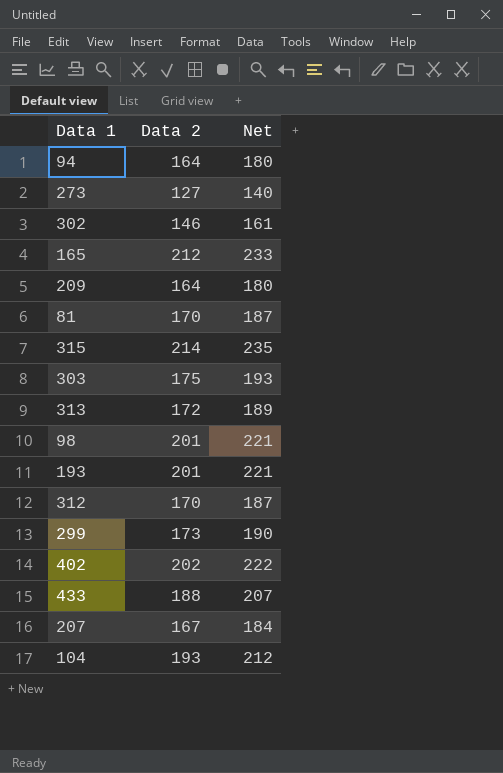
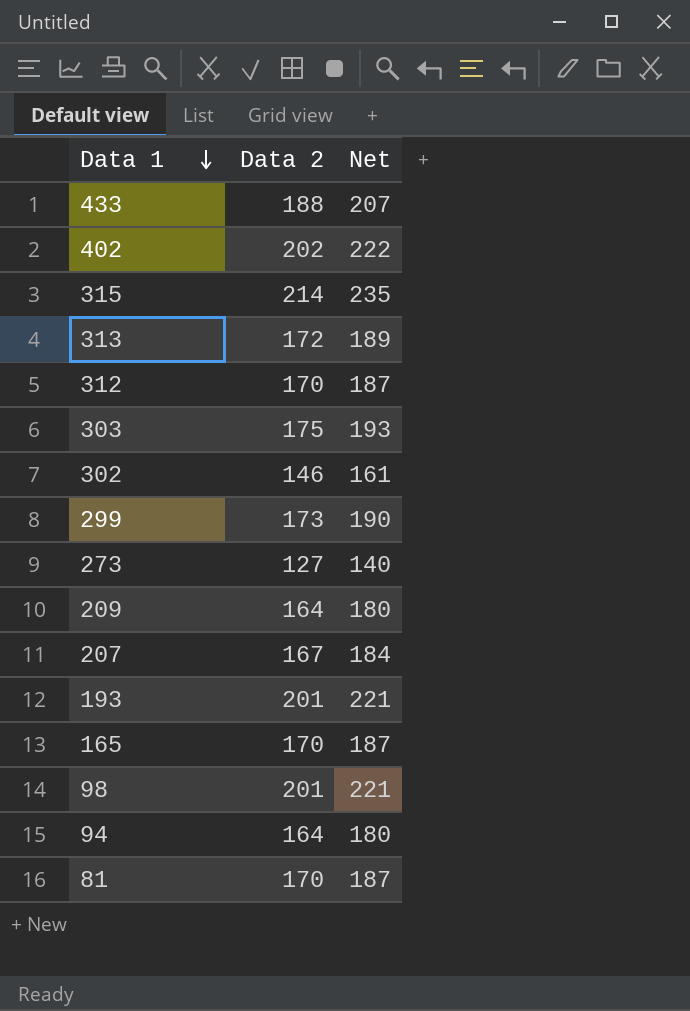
row order: none -> Data 1 descending
row 104: 193 | 212 -> none
165 | Data 2: 212 -> 170
165 | Net: 233 -> 187

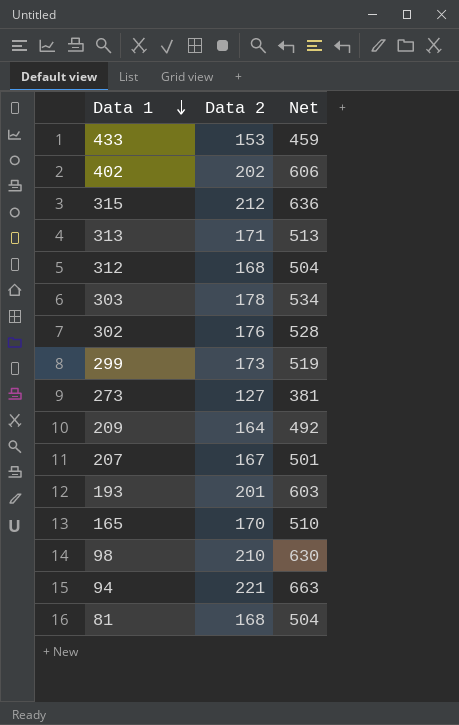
column Net | formula: [Data 2] * 1.1 -> [Data 2] * 3
433 | Data 2: 188 -> 153
315 | Data 2: 214 -> 212
313 | Data 2: 172 -> 171
312 | Data 2: 170 -> 168
303 | Data 2: 175 -> 178
302 | Data 2: 146 -> 176
98 | Data 2: 201 -> 210
94 | Data 2: 164 -> 221
81 | Data 2: 170 -> 168

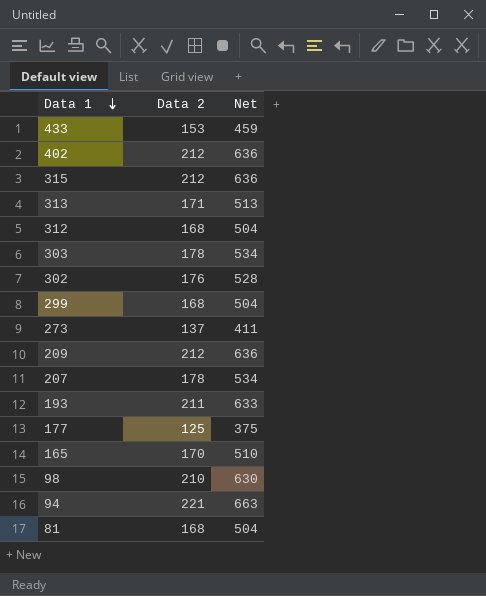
402 | Data 2: 202 -> 212
402 | Net: 606 -> 636
299 | Data 2: 173 -> 168
299 | Net: 519 -> 504
273 | Data 2: 127 -> 137
273 | Net: 381 -> 411
209 | Data 2: 164 -> 212
209 | Net: 492 -> 636
207 | Data 2: 167 -> 178
207 | Net: 501 -> 534
193 | Data 2: 201 -> 211
193 | Net: 603 -> 633
row 177: none -> 125 | 375

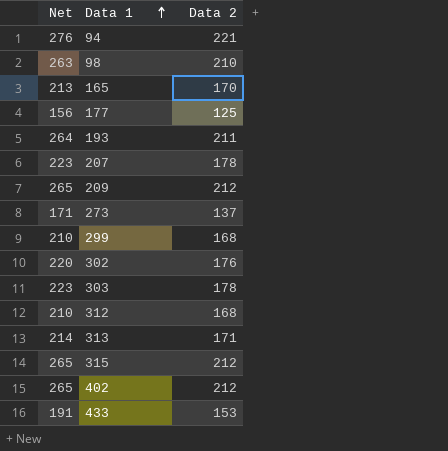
row order: Data 1 descending -> Data 1 ascending
column Net | formula: [Data 2] * 3 -> [Data 2] * 1.25
column Net | position: 3 -> 1
row 81: 168 | 504 -> none

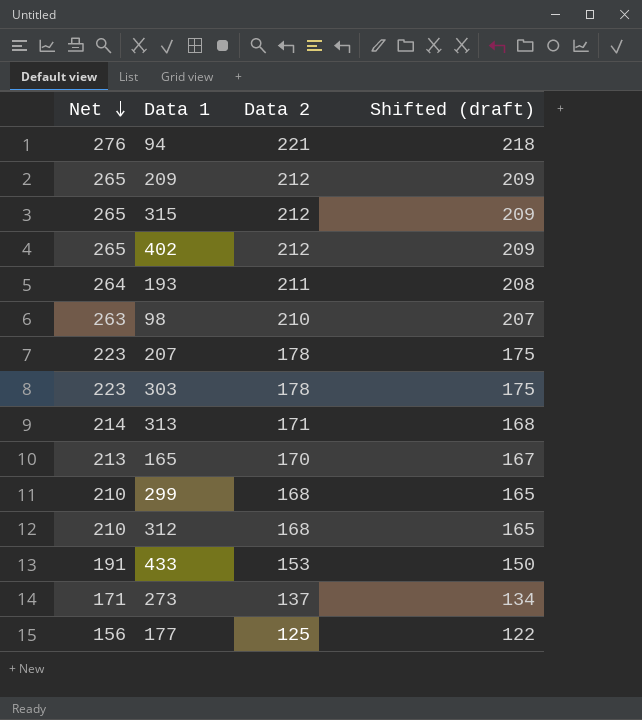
row order: Data 1 ascending -> Net descending
column Shifted (draft) | formula: none -> [Data 2] - 3
row 302: 220 | 176 -> none

